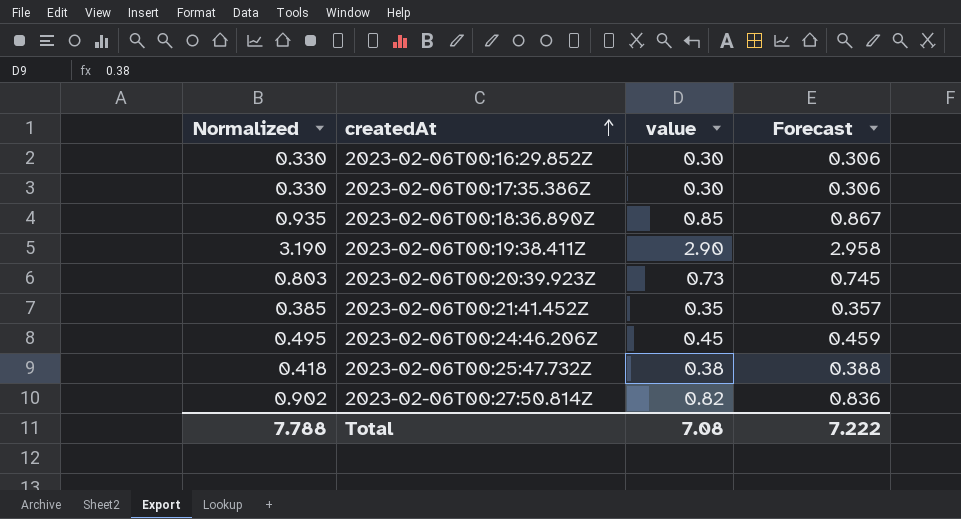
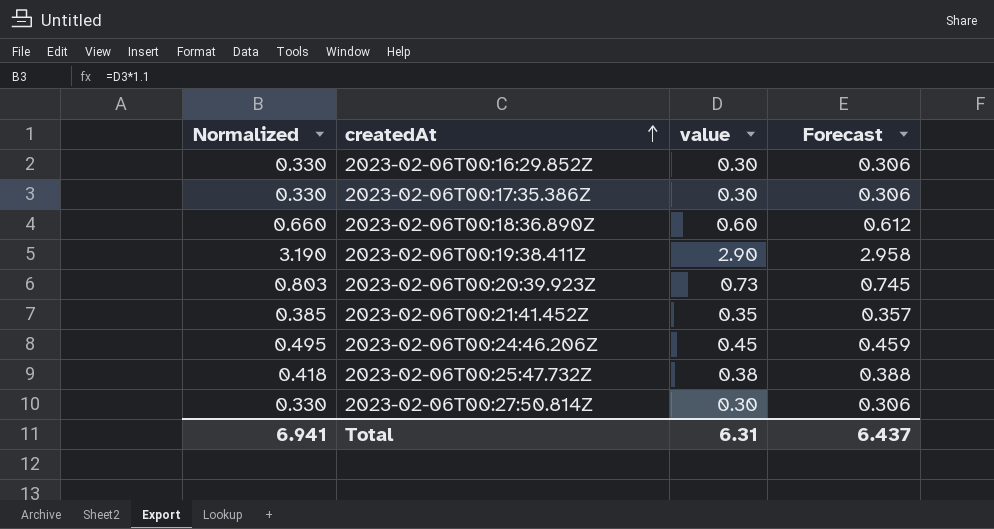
2023-02-06T00:18:36.890Z | Normalized: 0.935 -> 0.660
2023-02-06T00:18:36.890Z | value: 0.85 -> 0.60
2023-02-06T00:18:36.890Z | Forecast: 0.867 -> 0.612
2023-02-06T00:27:50.814Z | Normalized: 0.902 -> 0.330
2023-02-06T00:27:50.814Z | value: 0.82 -> 0.30
2023-02-06T00:27:50.814Z | Forecast: 0.836 -> 0.306
Total | Normalized: 7.788 -> 6.941
Total | value: 7.08 -> 6.31
Total | Forecast: 7.222 -> 6.437

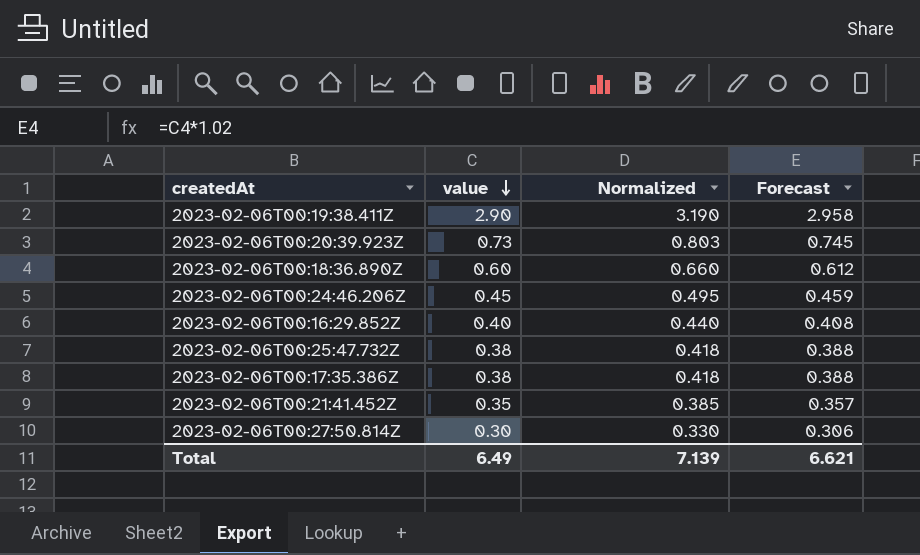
row order: createdAt ascending -> value descending
column Normalized | position: 1 -> 3
2023-02-06T00:16:29.852Z | value: 0.30 -> 0.40
2023-02-06T00:16:29.852Z | Normalized: 0.330 -> 0.440
2023-02-06T00:16:29.852Z | Forecast: 0.306 -> 0.408
2023-02-06T00:17:35.386Z | value: 0.30 -> 0.38
2023-02-06T00:17:35.386Z | Normalized: 0.330 -> 0.418
2023-02-06T00:17:35.386Z | Forecast: 0.306 -> 0.388
Total | value: 6.31 -> 6.49
Total | Normalized: 6.941 -> 7.139
Total | Forecast: 6.437 -> 6.621

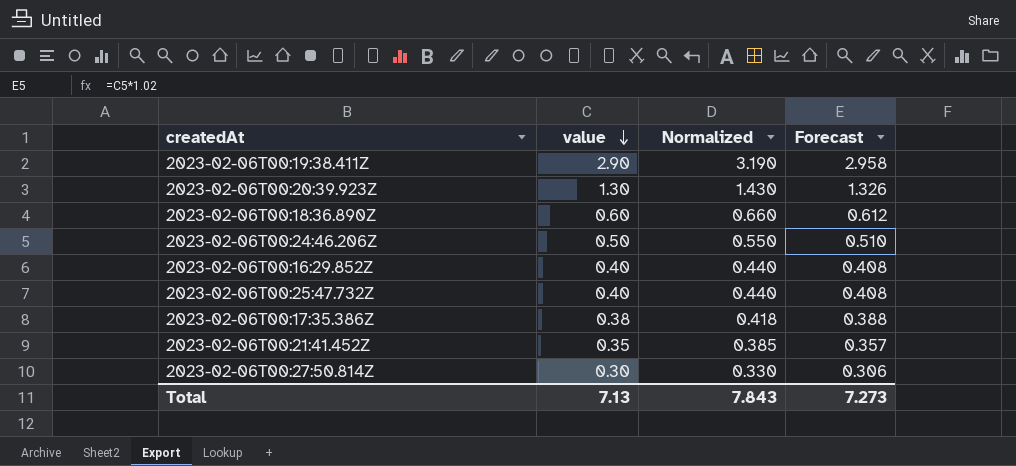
2023-02-06T00:20:39.923Z | value: 0.73 -> 1.30
2023-02-06T00:20:39.923Z | Normalized: 0.803 -> 1.430
2023-02-06T00:20:39.923Z | Forecast: 0.745 -> 1.326
2023-02-06T00:24:46.206Z | value: 0.45 -> 0.50
2023-02-06T00:24:46.206Z | Normalized: 0.495 -> 0.550
2023-02-06T00:24:46.206Z | Forecast: 0.459 -> 0.510
2023-02-06T00:25:47.732Z | value: 0.38 -> 0.40
2023-02-06T00:25:47.732Z | Normalized: 0.418 -> 0.440
2023-02-06T00:25:47.732Z | Forecast: 0.388 -> 0.408
Total | value: 6.49 -> 7.13
Total | Normalized: 7.139 -> 7.843
Total | Forecast: 6.621 -> 7.273

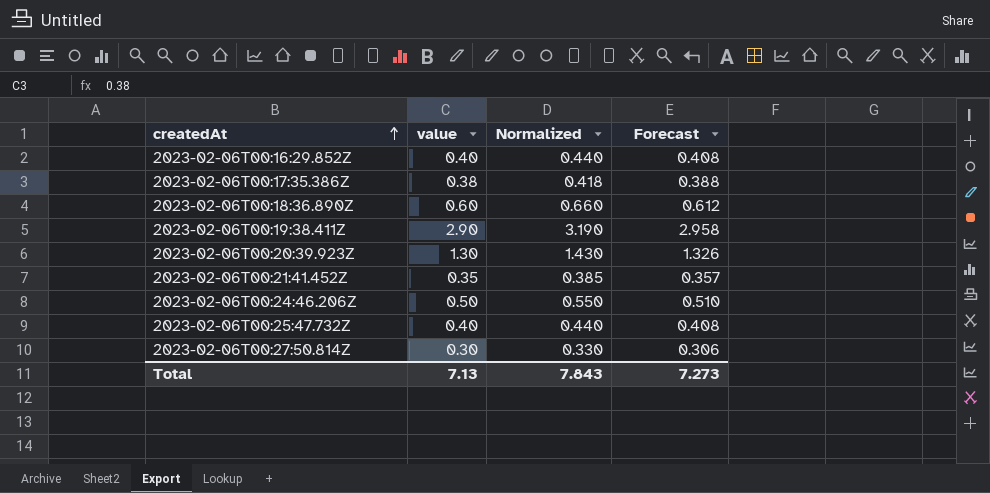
row order: value descending -> createdAt ascending

